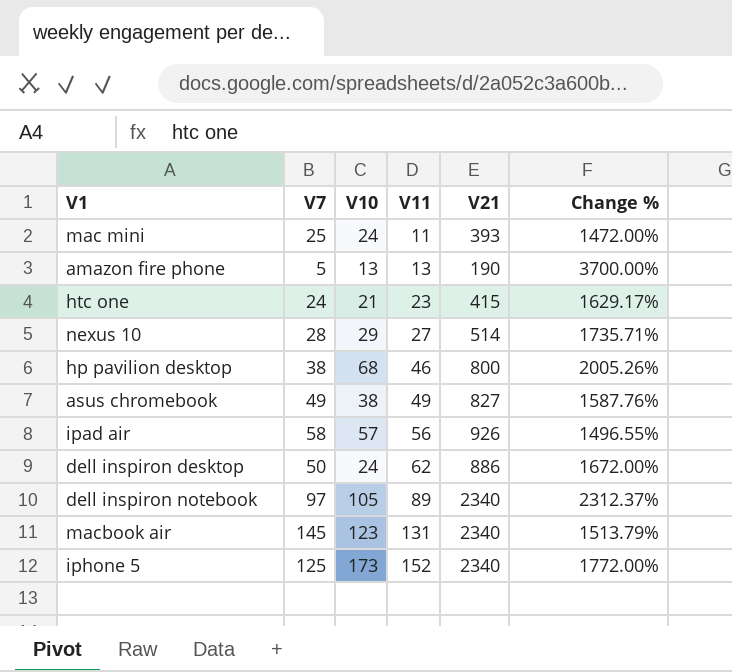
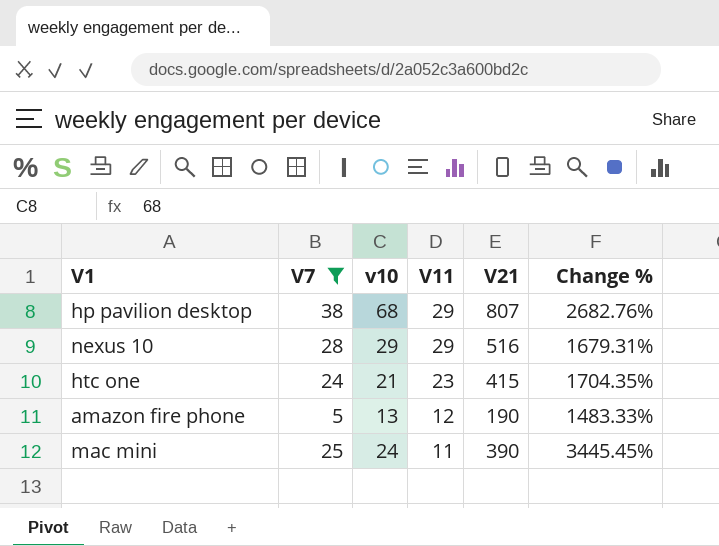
filter: none -> V7 <= 38
row order: V11 ascending -> V11 descending
column name: V10 -> v10
column Change % | formula: ([V21] - [V7]) / [V7] -> ([V21] - [V11]) / [V11]
hp pavilion desktop | V11: 46 -> 29
hp pavilion desktop | V21: 800 -> 807
nexus 10 | V11: 27 -> 29
nexus 10 | V21: 514 -> 516
amazon fire phone | V11: 13 -> 12
mac mini | V21: 393 -> 390

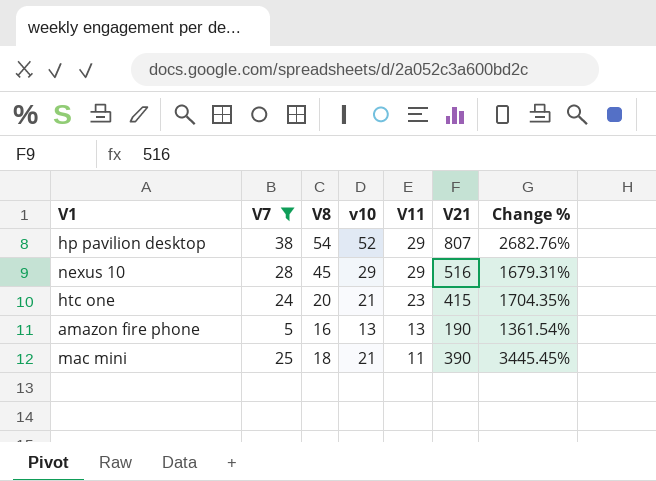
column V8 | position: none -> 3
hp pavilion desktop | v10: 68 -> 52
amazon fire phone | V11: 12 -> 13
amazon fire phone | Change %: 1483.33% -> 1361.54%
mac mini | v10: 24 -> 21

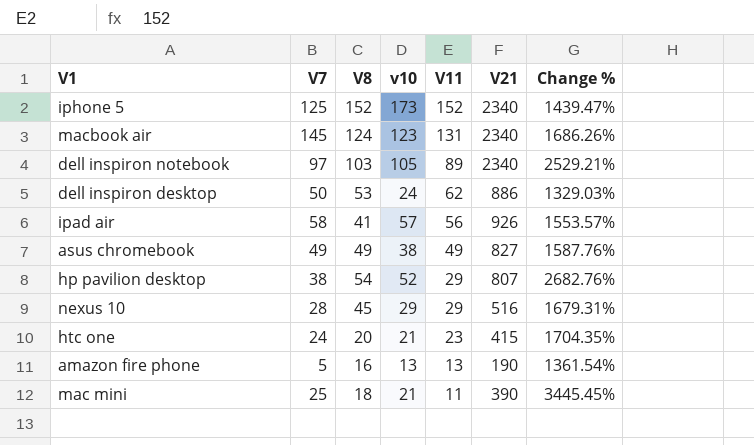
filter: V7 <= 38 -> none

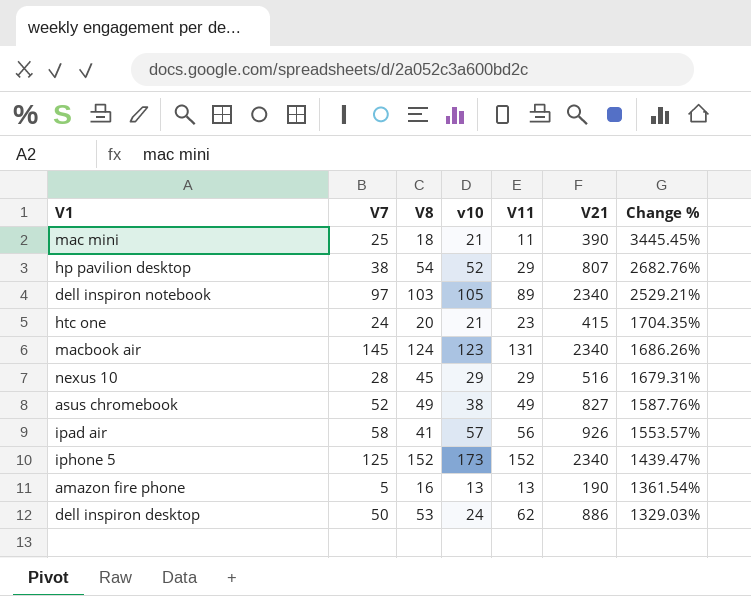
row order: V11 descending -> Change % descending
asus chromebook | V7: 49 -> 52

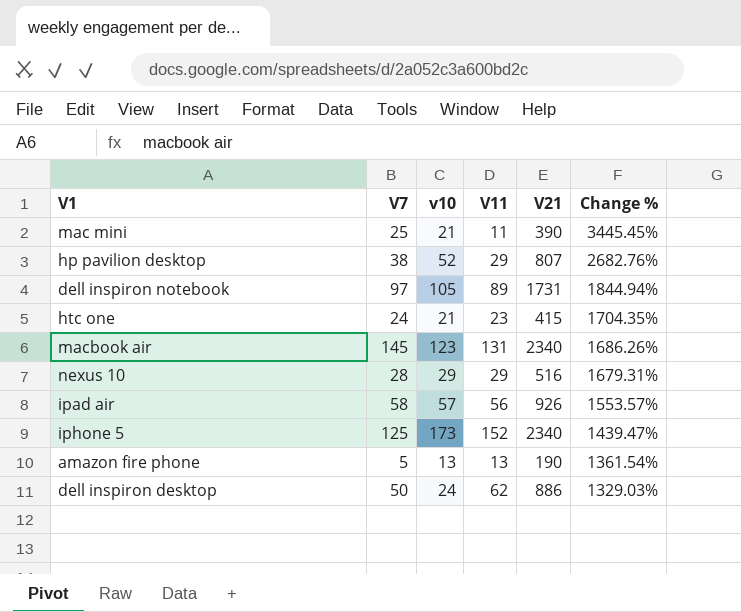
column V8 | position: 3 -> none
row asus chromebook: 52 | 49 | 38 | 49 | 827 | 1587.76% -> none
dell inspiron notebook | V21: 2340 -> 1731
dell inspiron notebook | Change %: 2529.21% -> 1844.94%

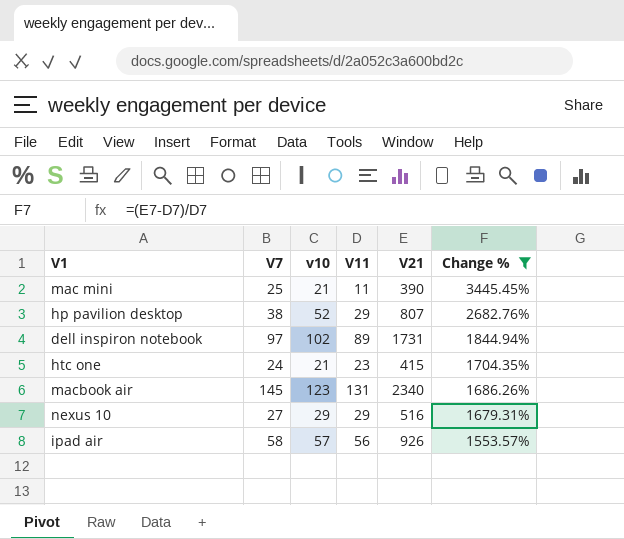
filter: none -> Change % >= 1553.57%
dell inspiron notebook | v10: 105 -> 102
nexus 10 | V7: 28 -> 27

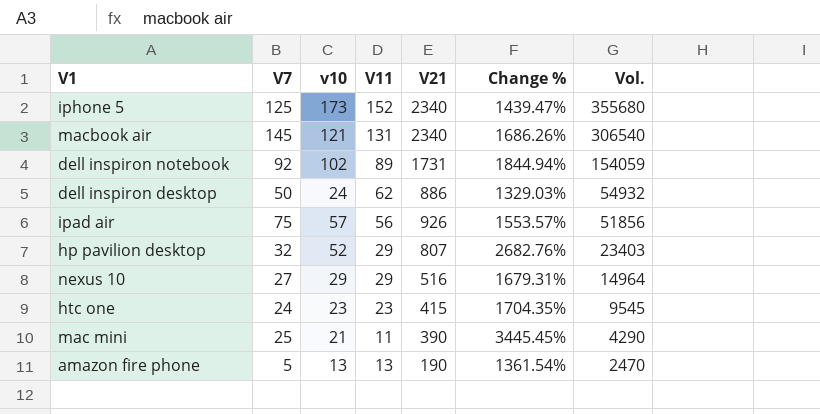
filter: Change % >= 1553.57% -> none
row order: Change % descending -> Vol. descending
column Vol. | formula: none -> [V11] * [V21]
macbook air | v10: 123 -> 121
dell inspiron notebook | V7: 97 -> 92
ipad air | V7: 58 -> 75
hp pavilion desktop | V7: 38 -> 32
htc one | v10: 21 -> 23

